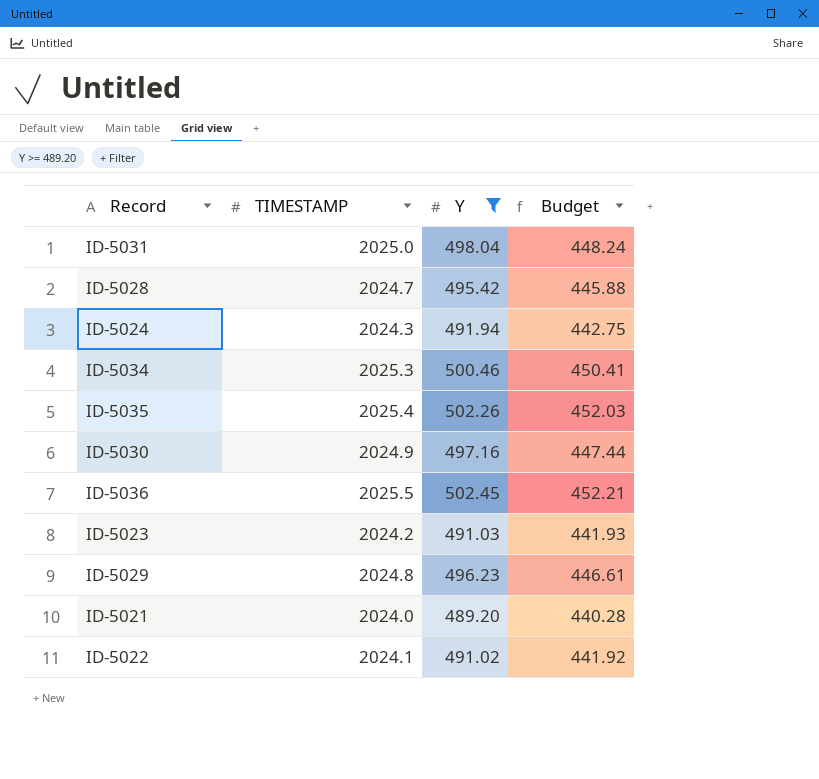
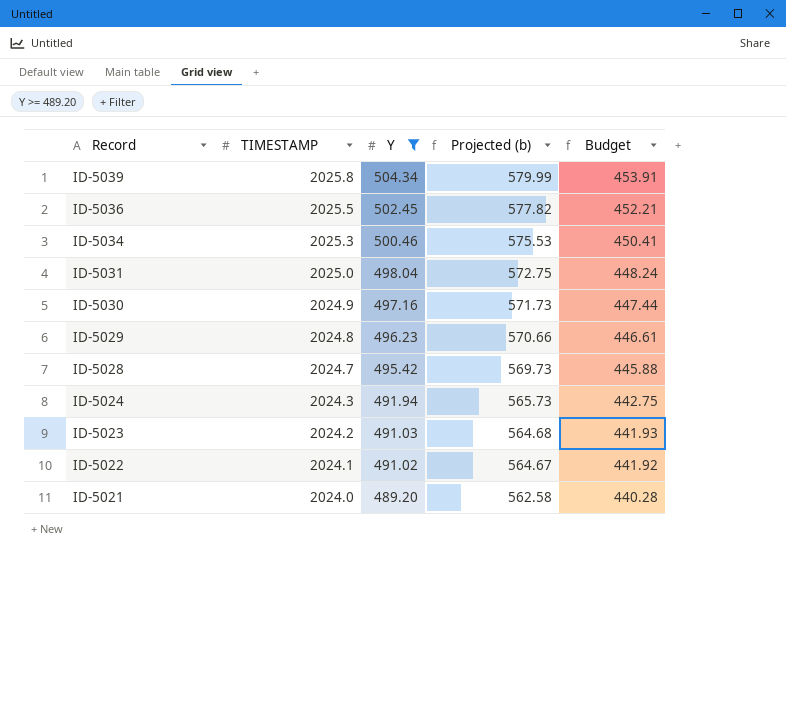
row order: none -> Record descending
column Projected (b) | formula: none -> [Y] * 1.15
row ID-5035: 2025.4 | 502.26 | 452.03 -> none
row ID-5039: none -> 2025.8 | 504.34 | 579.99 | 453.91

